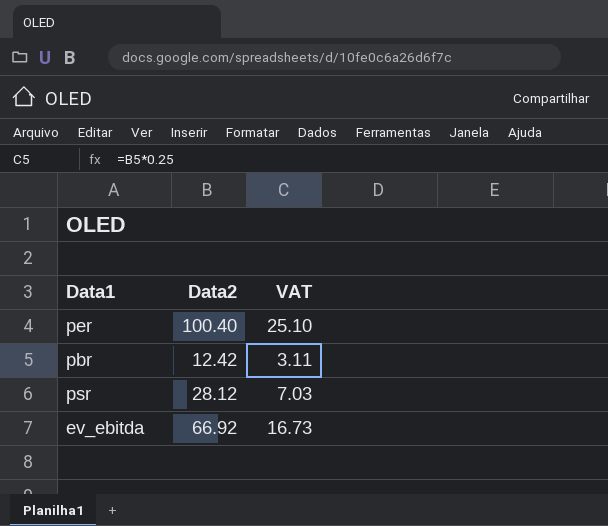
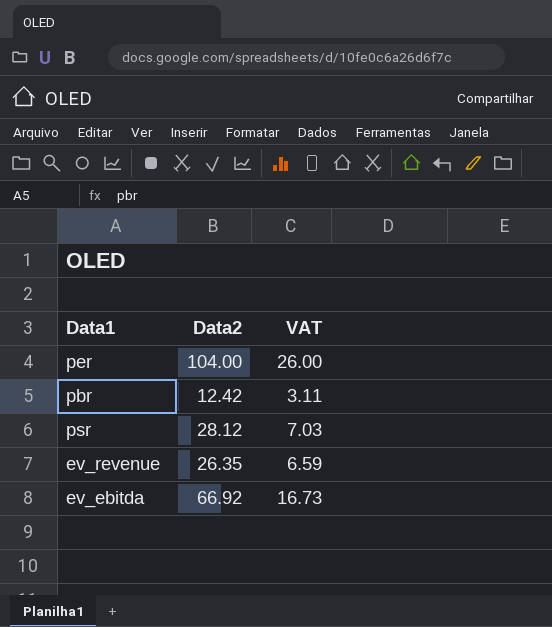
per | Data2: 100.40 -> 104.00
per | VAT: 25.10 -> 26.00
row ev_revenue: none -> 26.35 | 6.59

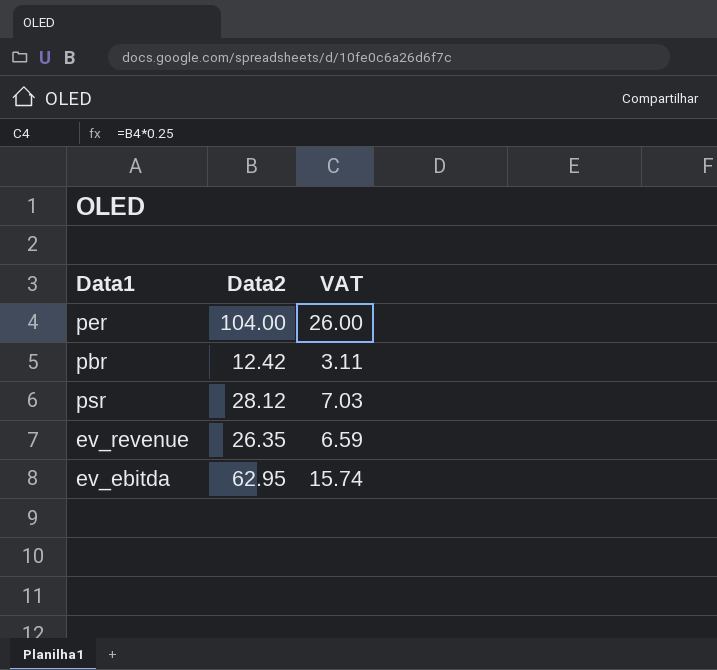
ev_ebitda | Data2: 66.92 -> 62.95
ev_ebitda | VAT: 16.73 -> 15.74

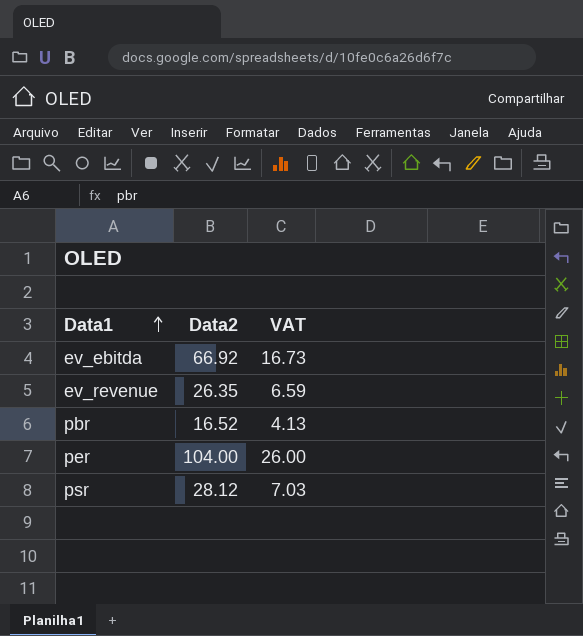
row order: none -> Data1 ascending
ev_ebitda | Data2: 62.95 -> 66.92
ev_ebitda | VAT: 15.74 -> 16.73
pbr | Data2: 12.42 -> 16.52
pbr | VAT: 3.11 -> 4.13

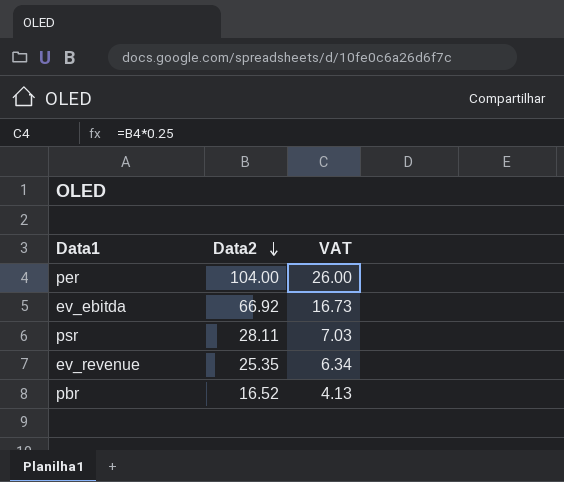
row order: Data1 ascending -> Data2 descending
psr | Data2: 28.12 -> 28.11
ev_revenue | Data2: 26.35 -> 25.35
ev_revenue | VAT: 6.59 -> 6.34

